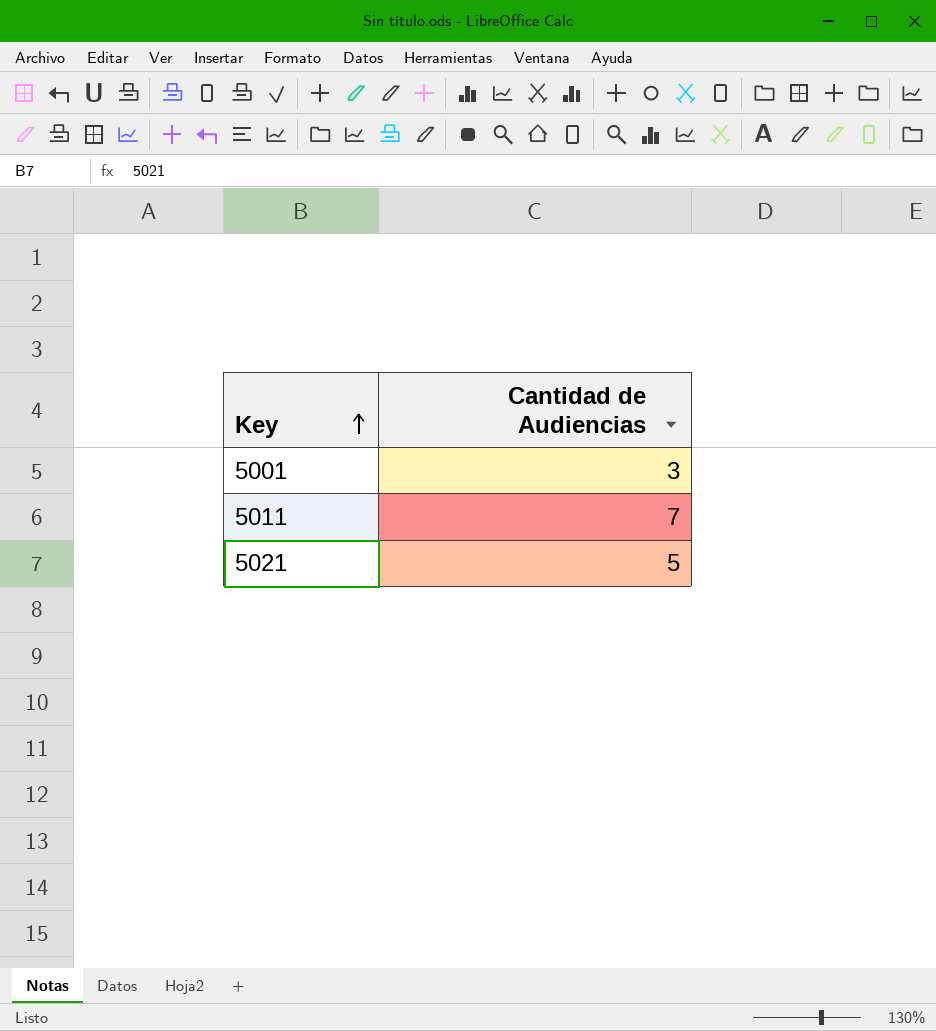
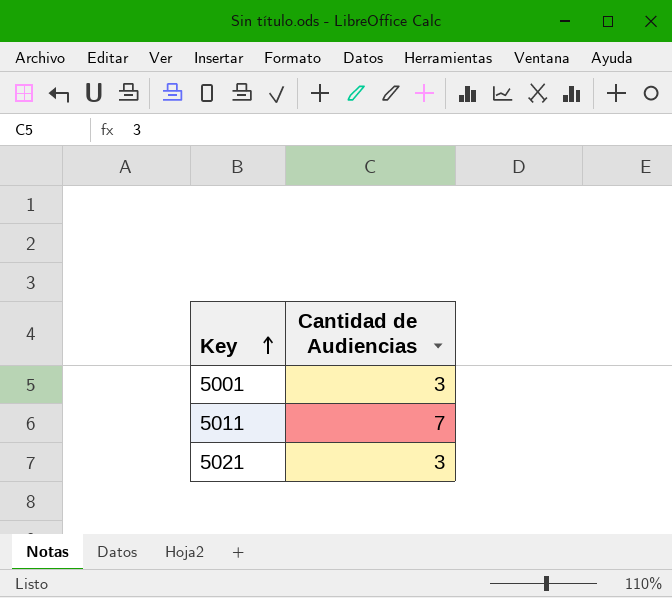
5021 | Cantidad de Audiencias: 5 -> 3

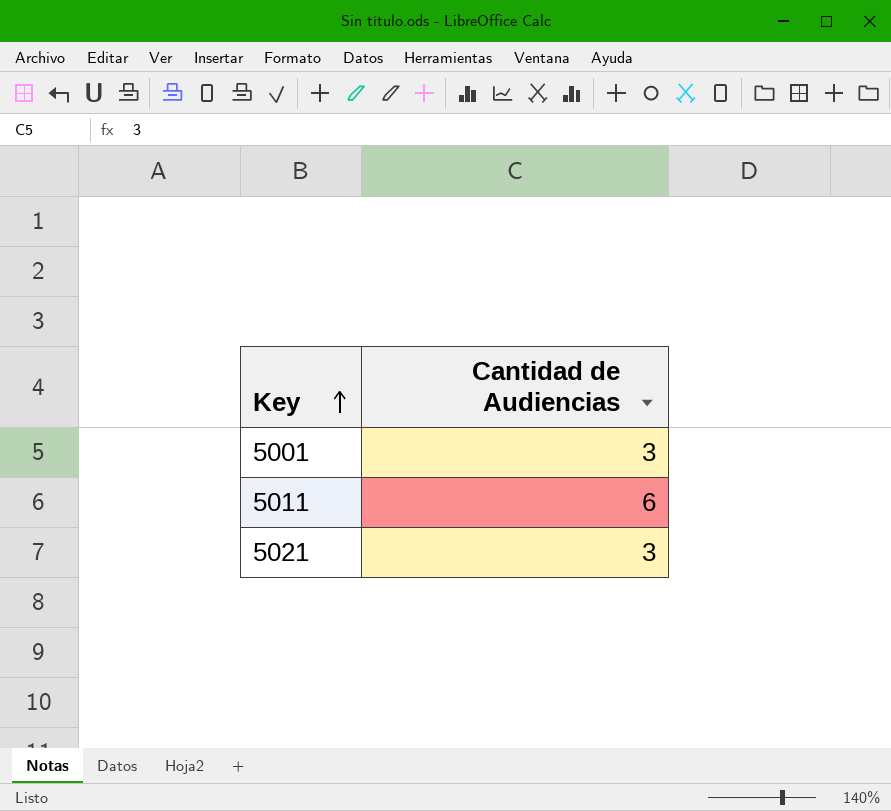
5011 | Cantidad de Audiencias: 7 -> 6

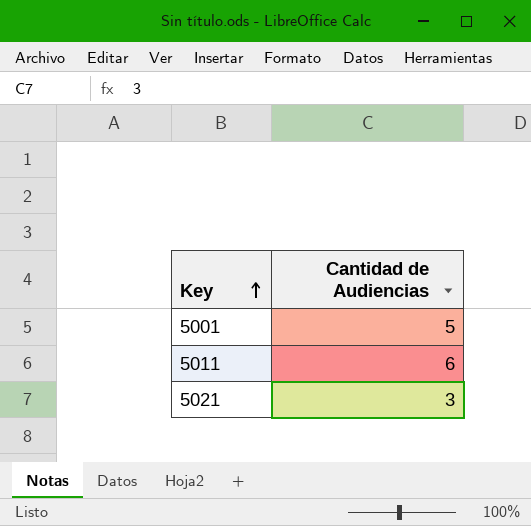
5001 | Cantidad de Audiencias: 3 -> 5

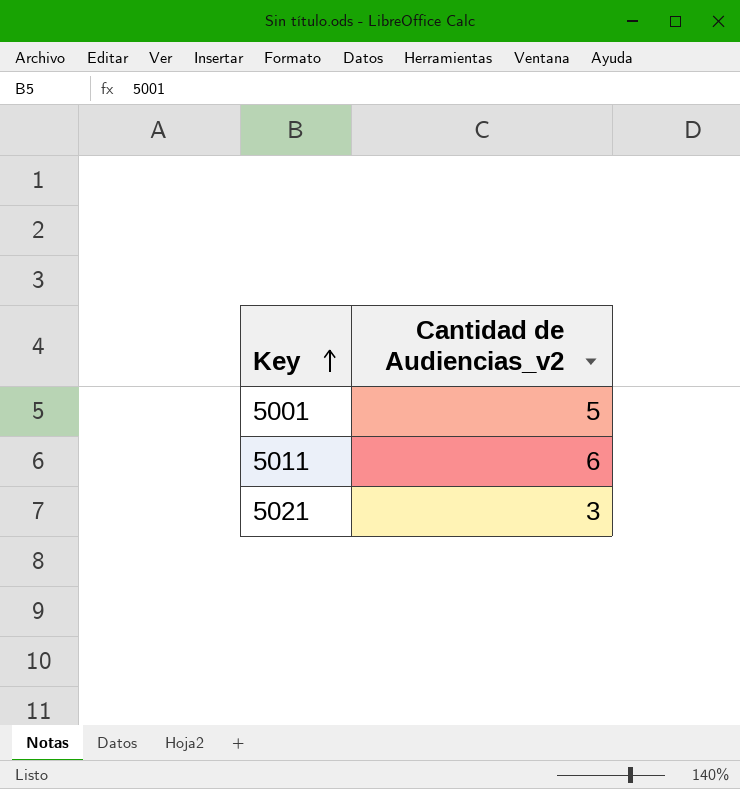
column name: Cantidad de Audiencias -> Cantidad de Audiencias_v2

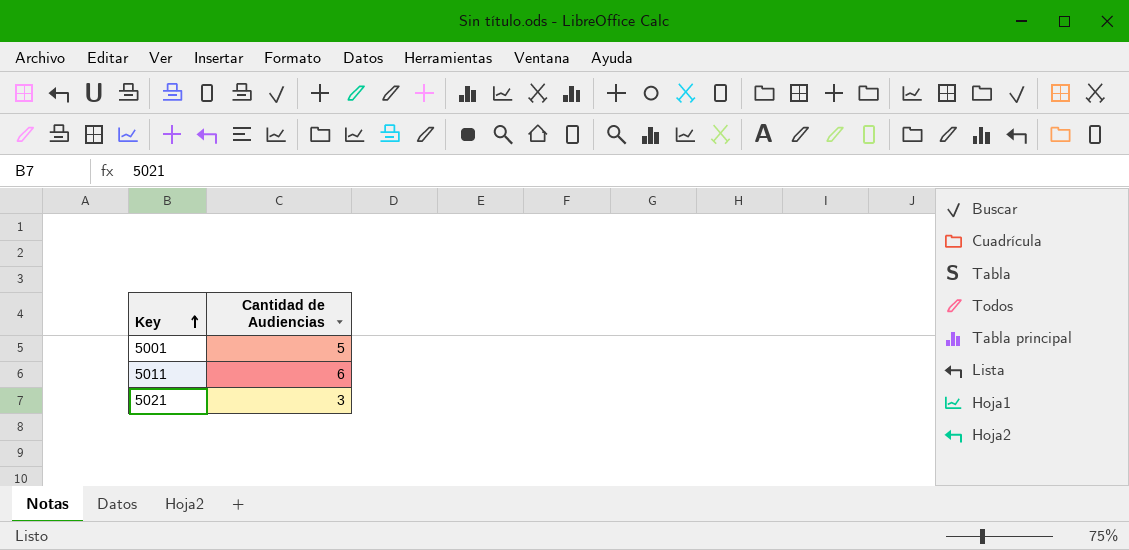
column name: Cantidad de Audiencias_v2 -> Cantidad de Audiencias

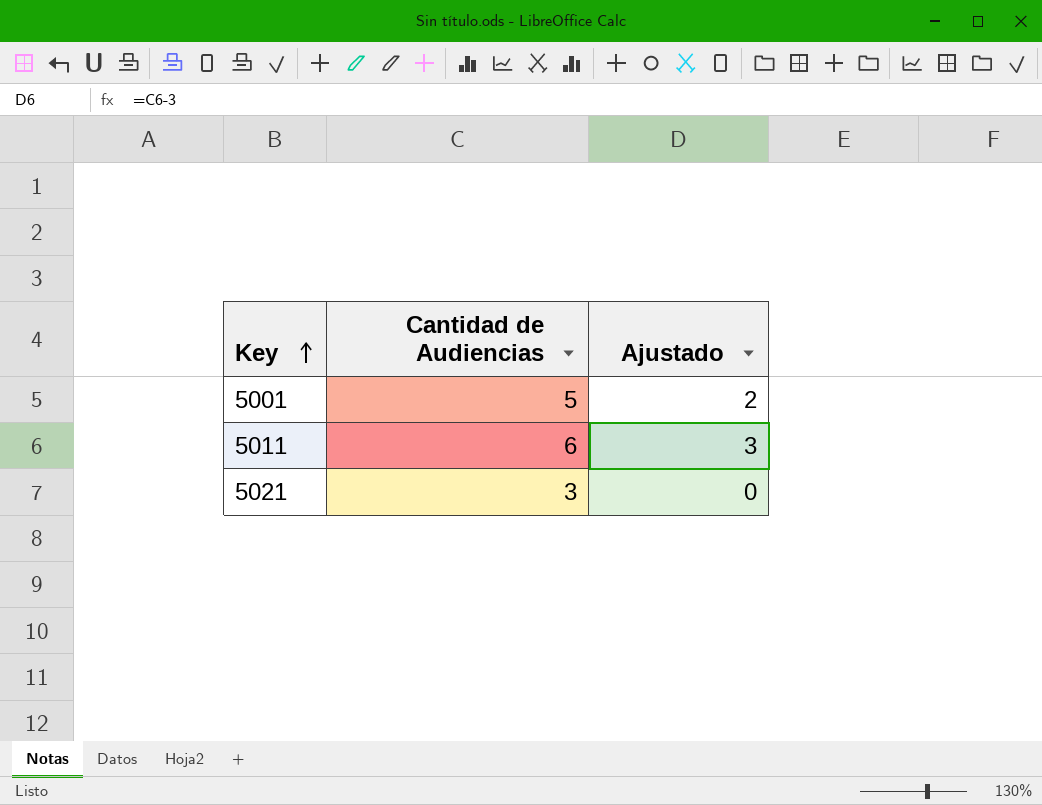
column Ajustado | formula: none -> [Cantidad de Audiencias] - 3

